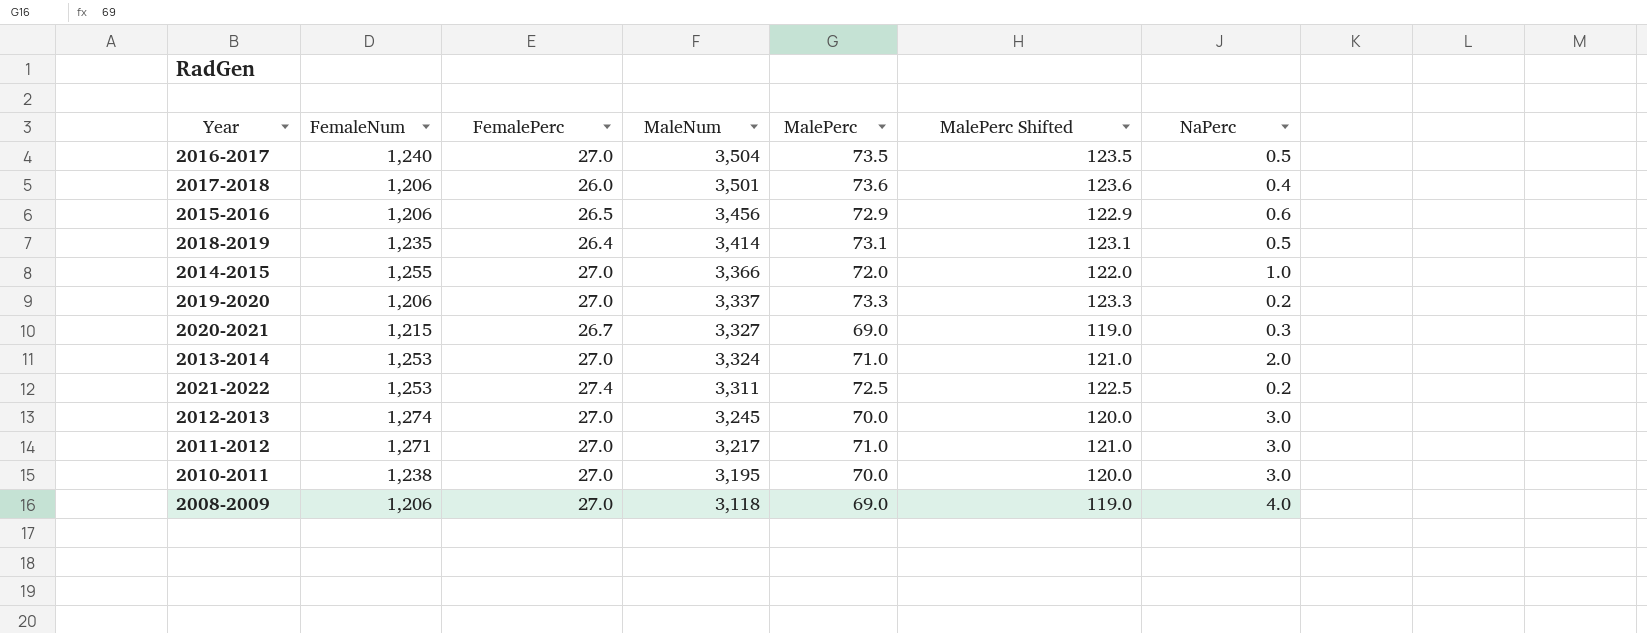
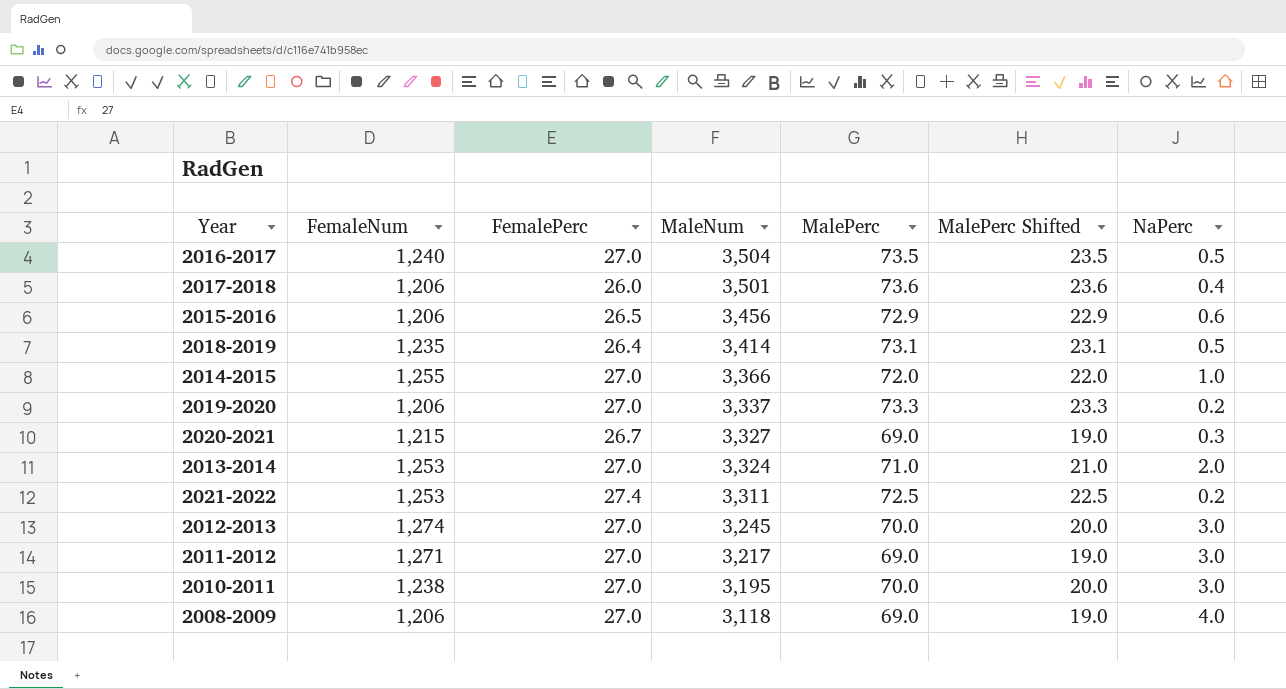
column MalePerc Shifted | formula: [MalePerc] + 50 -> [MalePerc] - 50
2011-2012 | MalePerc: 71.0 -> 69.0

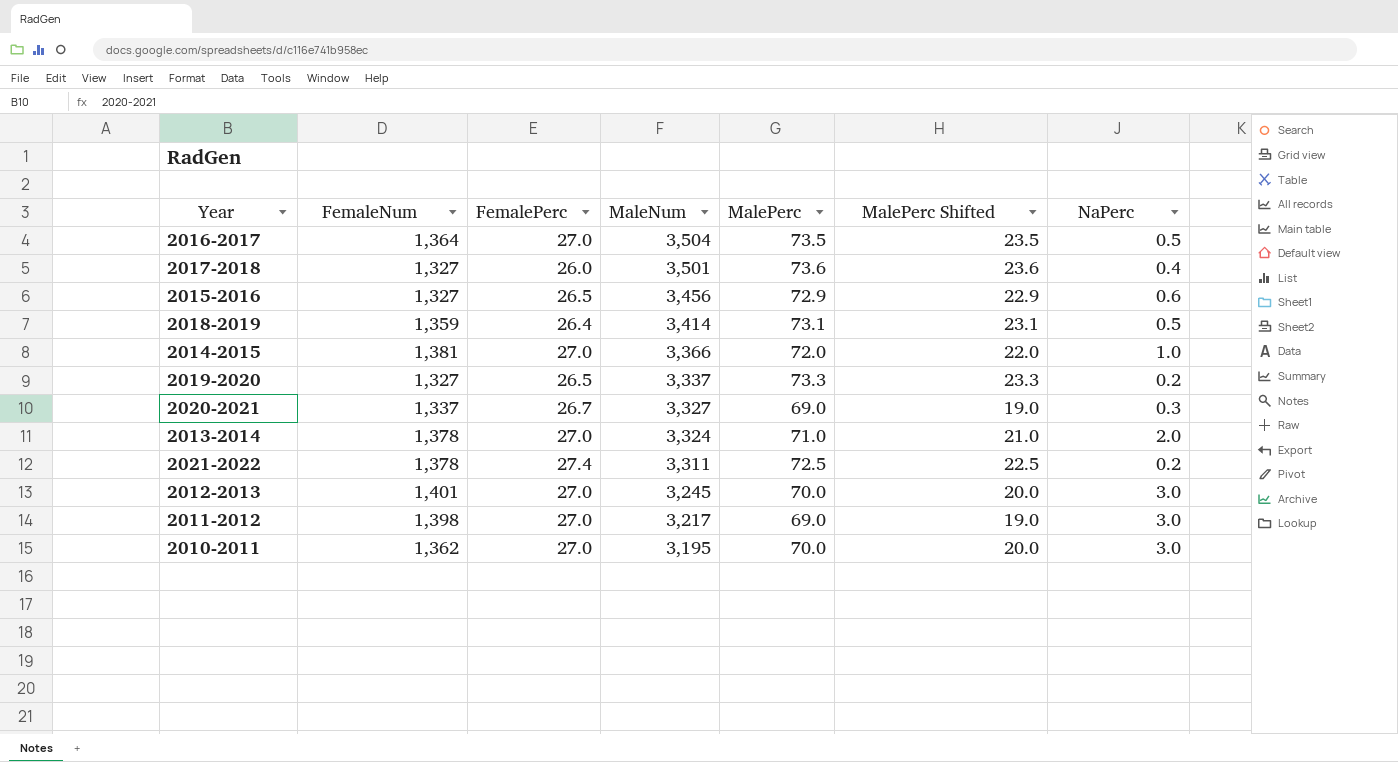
row 2008-2009: 1,206 | 27.0 | 3,118 | 69.0 | 19.0 | 4.0 -> none
2016-2017 | FemaleNum: 1,240 -> 1,364
2017-2018 | FemaleNum: 1,206 -> 1,327
2015-2016 | FemaleNum: 1,206 -> 1,327
2018-2019 | FemaleNum: 1,235 -> 1,359
2014-2015 | FemaleNum: 1,255 -> 1,381
2019-2020 | FemaleNum: 1,206 -> 1,327
2019-2020 | FemalePerc: 27.0 -> 26.5
2020-2021 | FemaleNum: 1,215 -> 1,337
2013-2014 | FemaleNum: 1,253 -> 1,378
2021-2022 | FemaleNum: 1,253 -> 1,378
2012-2013 | FemaleNum: 1,274 -> 1,401
2011-2012 | FemaleNum: 1,271 -> 1,398
2010-2011 | FemaleNum: 1,238 -> 1,362

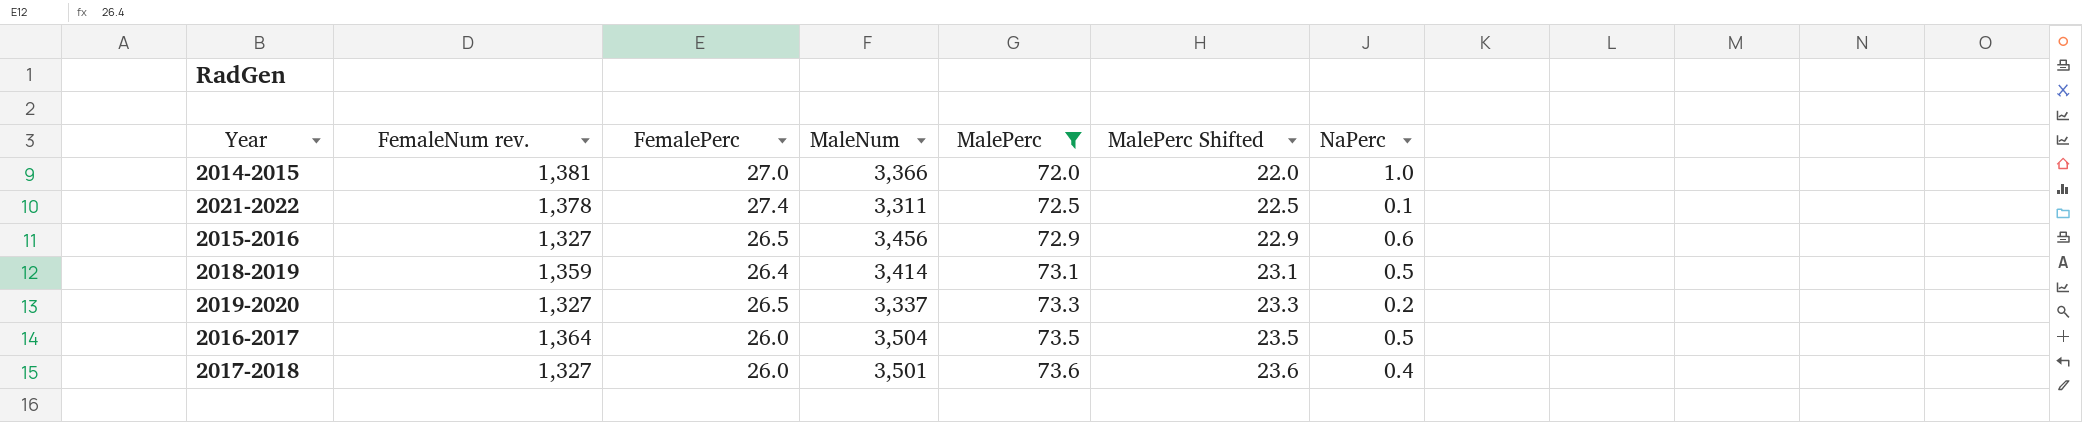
filter: none -> MalePerc >= 72.0
row order: MaleNum descending -> MalePerc ascending
column name: FemaleNum -> FemaleNum rev.
2021-2022 | NaPerc: 0.2 -> 0.1
2016-2017 | FemalePerc: 27.0 -> 26.0

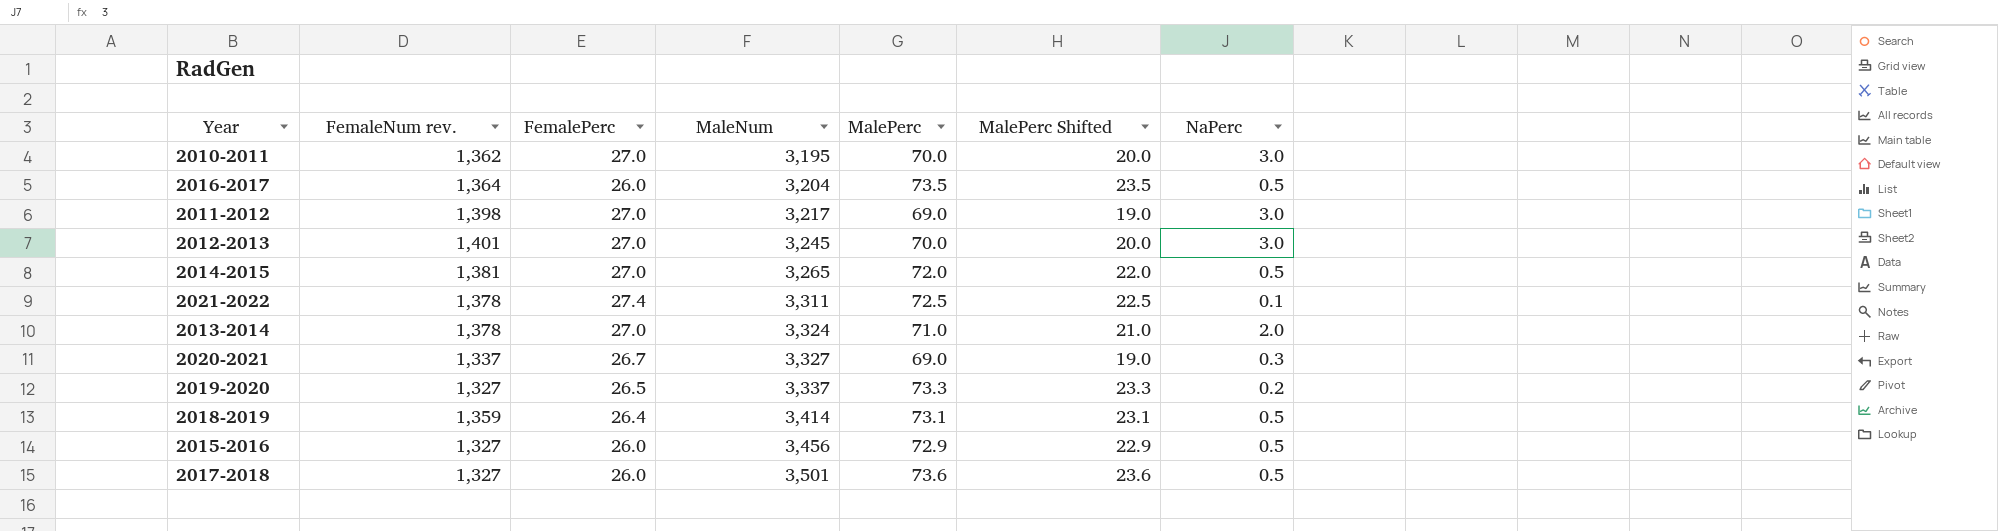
filter: MalePerc >= 72.0 -> none
row order: MalePerc ascending -> MaleNum ascending
2016-2017 | MaleNum: 3,504 -> 3,204
2014-2015 | MaleNum: 3,366 -> 3,265
2014-2015 | NaPerc: 1.0 -> 0.5
2015-2016 | FemalePerc: 26.5 -> 26.0
2015-2016 | NaPerc: 0.6 -> 0.5
2017-2018 | NaPerc: 0.4 -> 0.5

